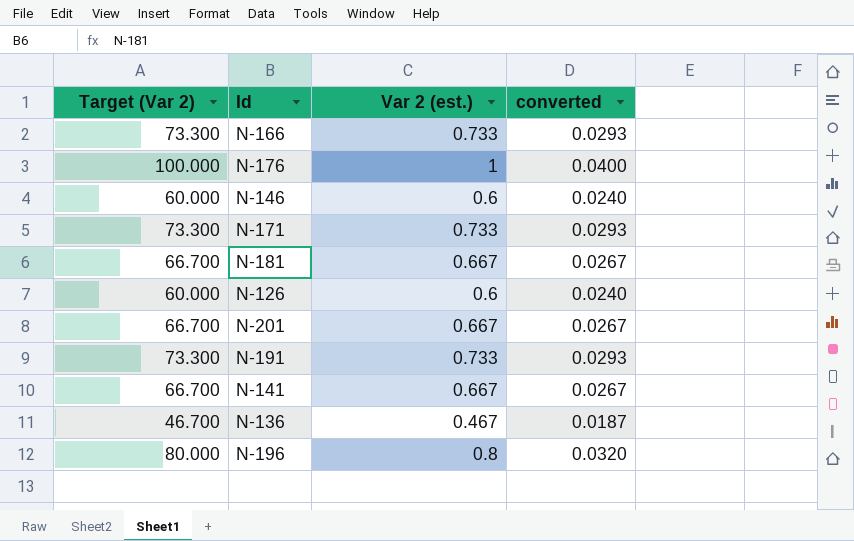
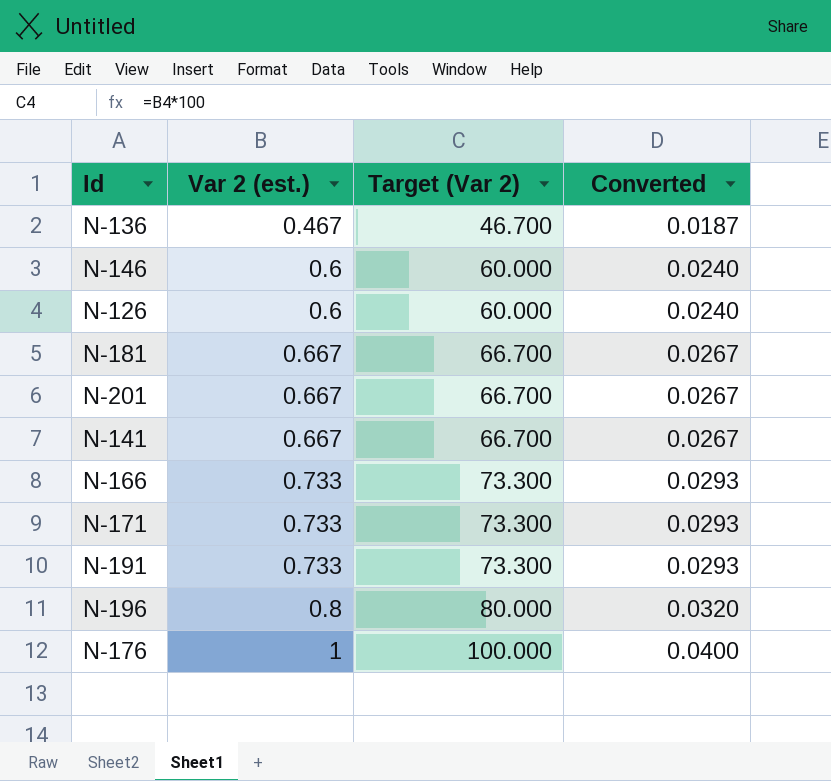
row order: none -> Var 2 (est.) ascending
column Target (Var 2) | position: 1 -> 3
column name: converted -> Converted

